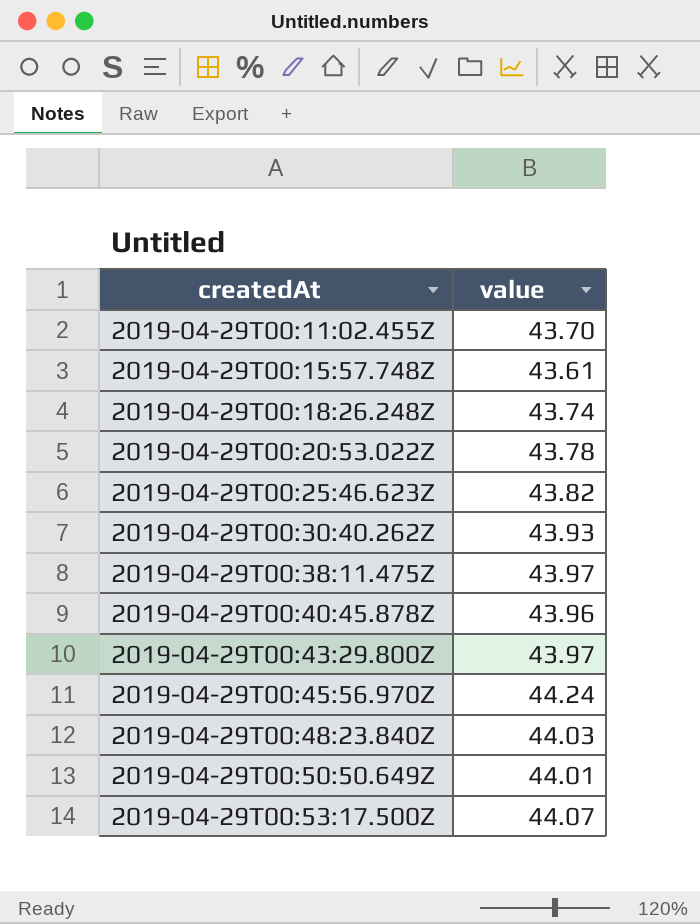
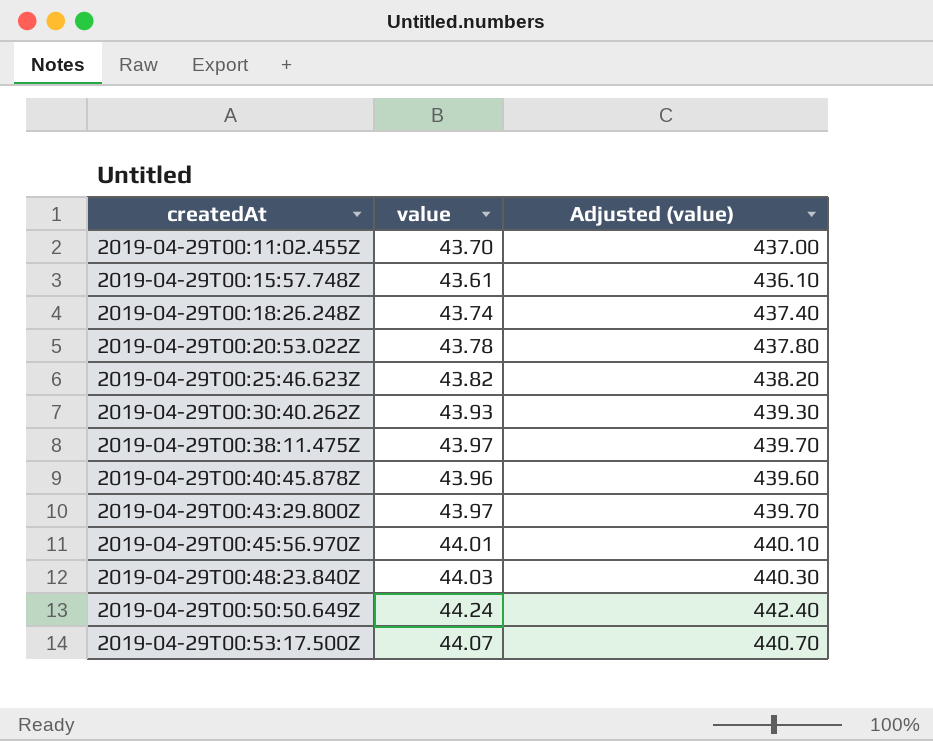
column Adjusted (value) | formula: none -> [value] * 10
2019-04-29T00:45:56.970Z | value: 44.24 -> 44.01
2019-04-29T00:50:50.649Z | value: 44.01 -> 44.24

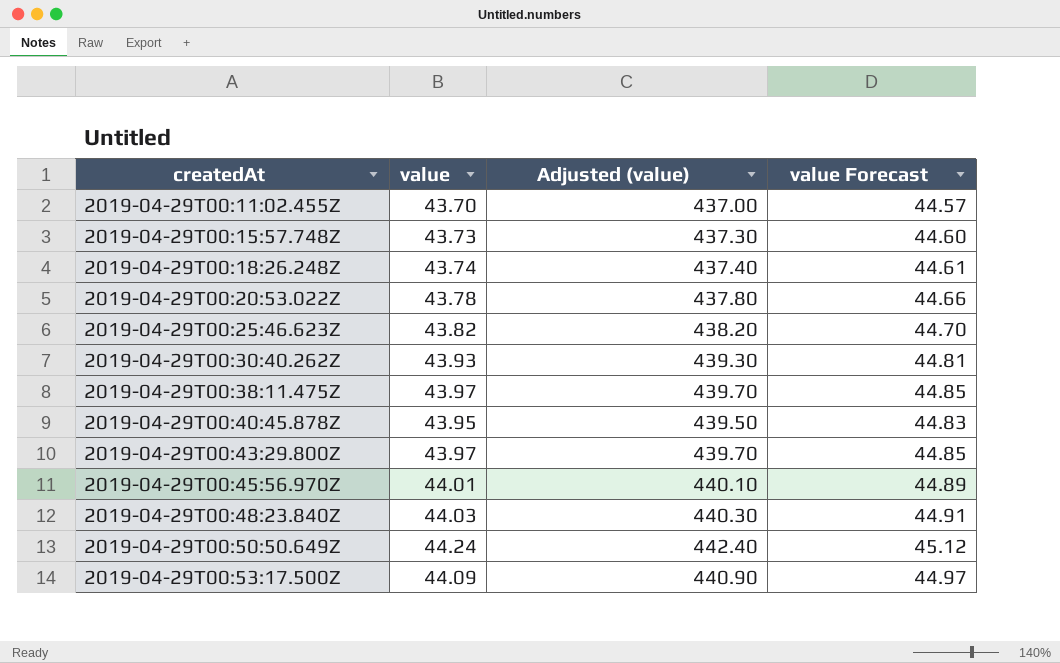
column value Forecast | formula: none -> [value] * 1.02
2019-04-29T00:15:57.748Z | value: 43.61 -> 43.73
2019-04-29T00:15:57.748Z | Adjusted (value): 436.10 -> 437.30
2019-04-29T00:40:45.878Z | value: 43.96 -> 43.95
2019-04-29T00:40:45.878Z | Adjusted (value): 439.60 -> 439.50
2019-04-29T00:53:17.500Z | value: 44.07 -> 44.09
2019-04-29T00:53:17.500Z | Adjusted (value): 440.70 -> 440.90

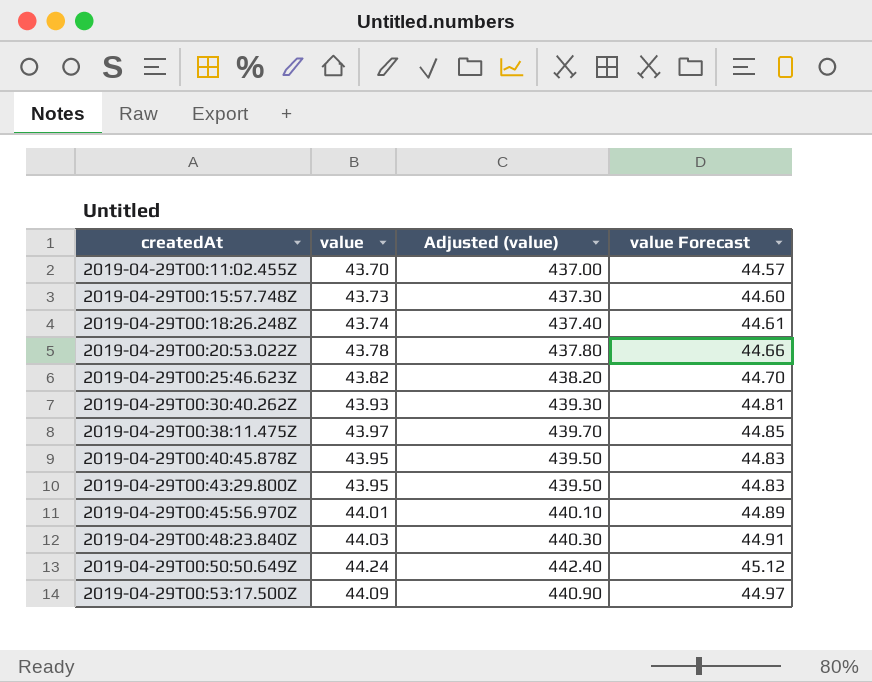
2019-04-29T00:43:29.800Z | value: 43.97 -> 43.95
2019-04-29T00:43:29.800Z | Adjusted (value): 439.70 -> 439.50
2019-04-29T00:43:29.800Z | value Forecast: 44.85 -> 44.83

